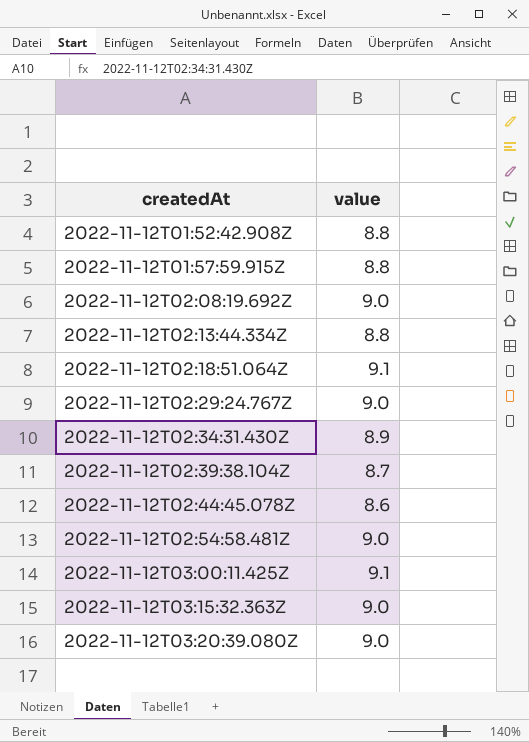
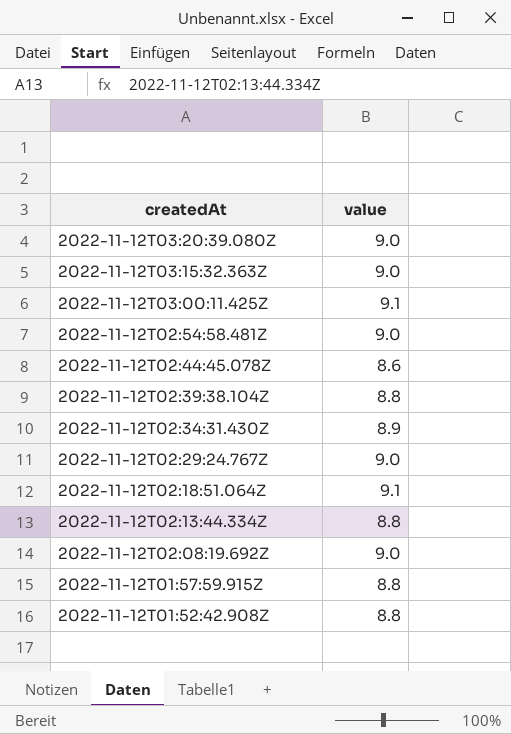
row order: createdAt ascending -> createdAt descending
2022-11-12T02:39:38.104Z | value: 8.7 -> 8.8

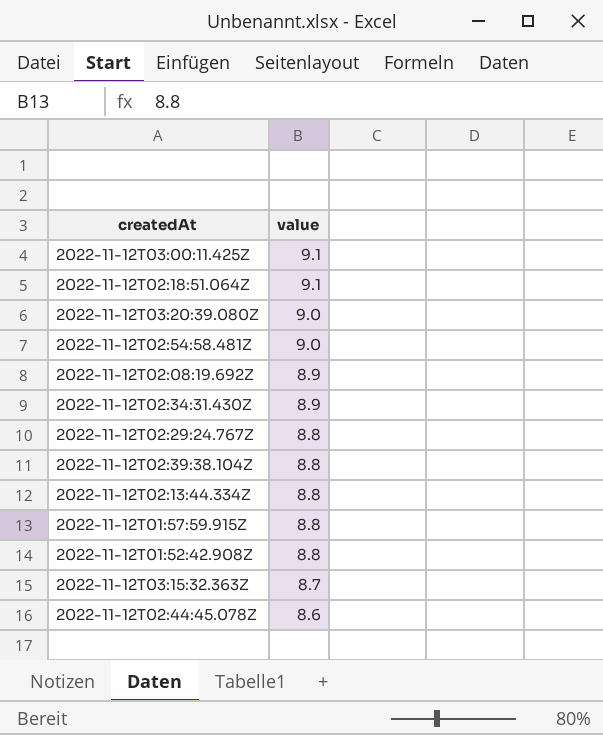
row order: createdAt descending -> value descending
2022-11-12T02:08:19.692Z | value: 9.0 -> 8.9
2022-11-12T02:29:24.767Z | value: 9.0 -> 8.8
2022-11-12T03:15:32.363Z | value: 9.0 -> 8.7

